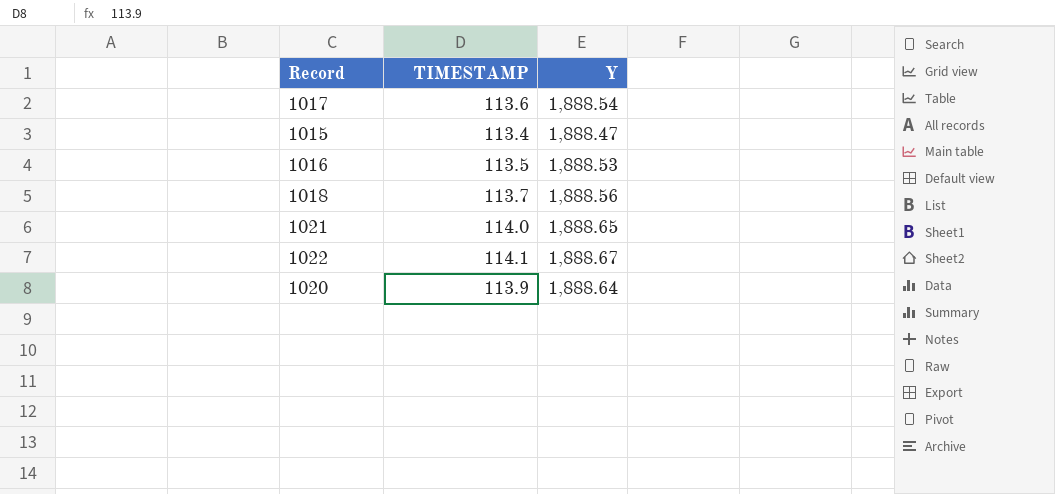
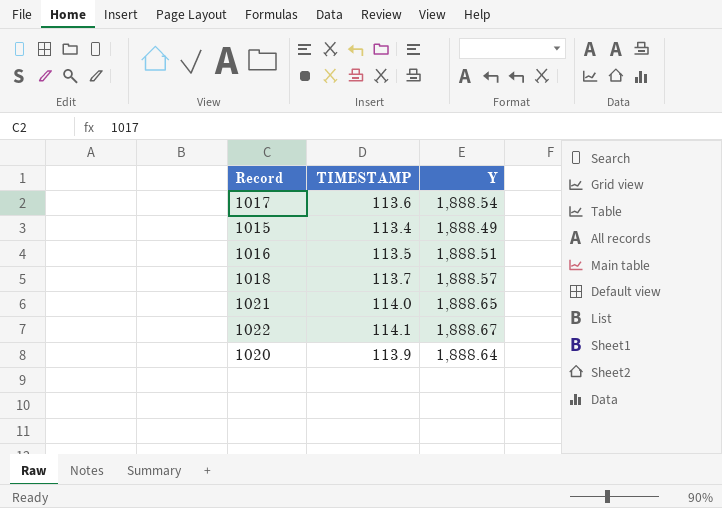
1015 | Y: 1,888.47 -> 1,888.49
1016 | Y: 1,888.53 -> 1,888.51
1018 | Y: 1,888.56 -> 1,888.57

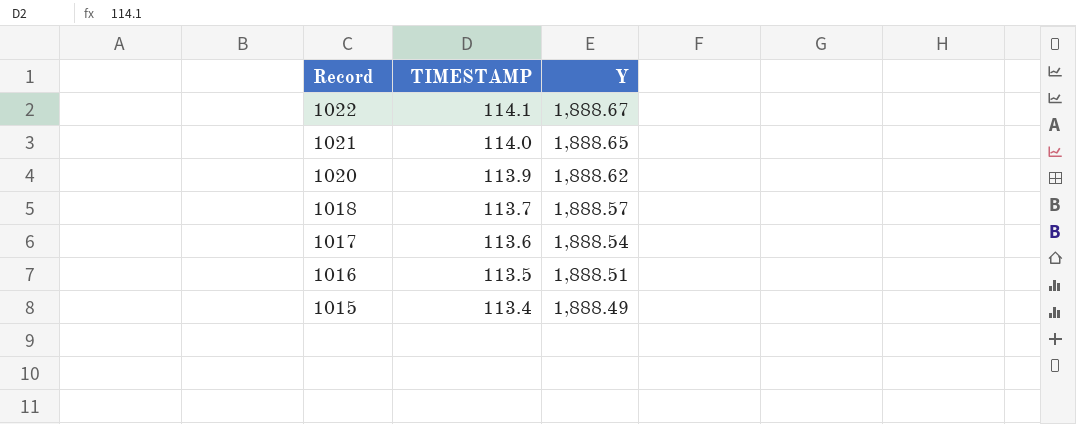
row order: none -> Record descending
1020 | Y: 1,888.64 -> 1,888.62

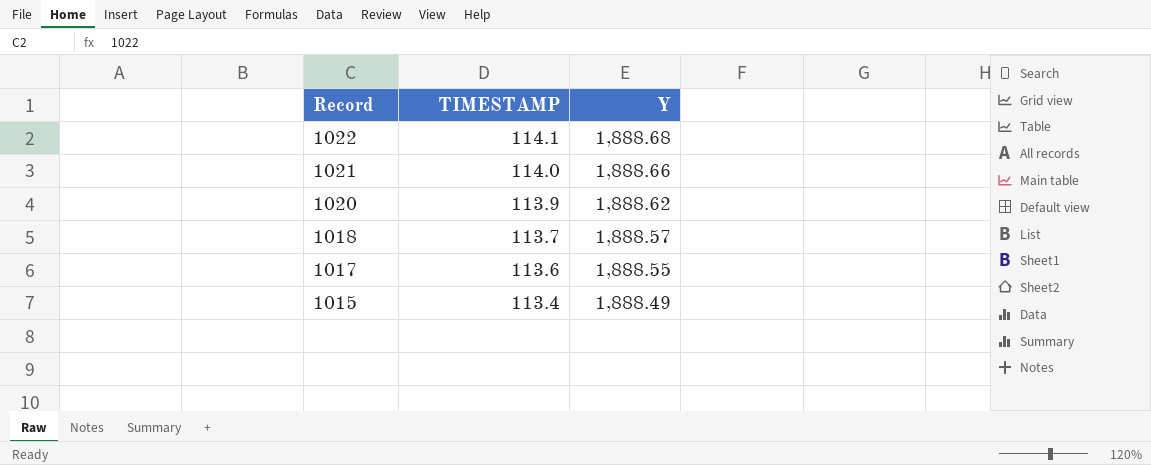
row 1016: 113.5 | 1,888.51 -> none
1022 | Y: 1,888.67 -> 1,888.68
1021 | Y: 1,888.65 -> 1,888.66
1017 | Y: 1,888.54 -> 1,888.55

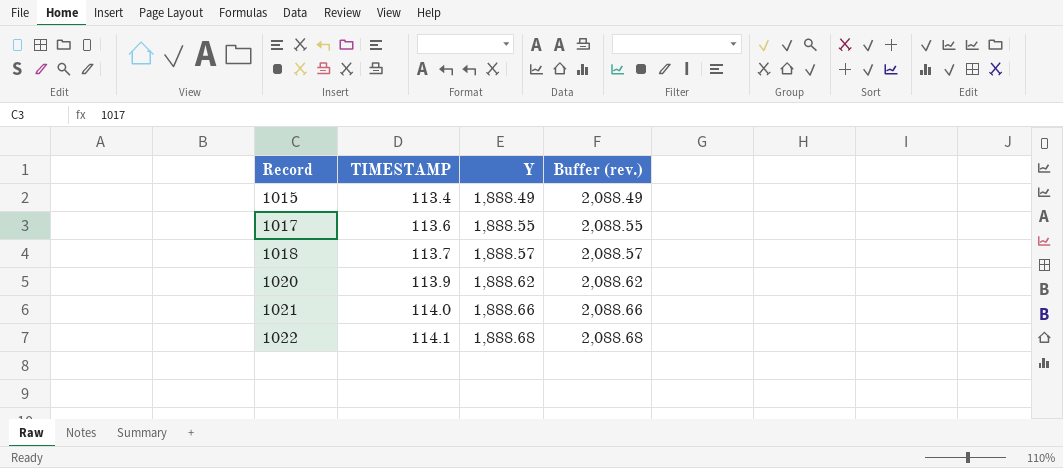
row order: Record descending -> Record ascending
column Buffer (rev.) | formula: none -> [Y] + 200

